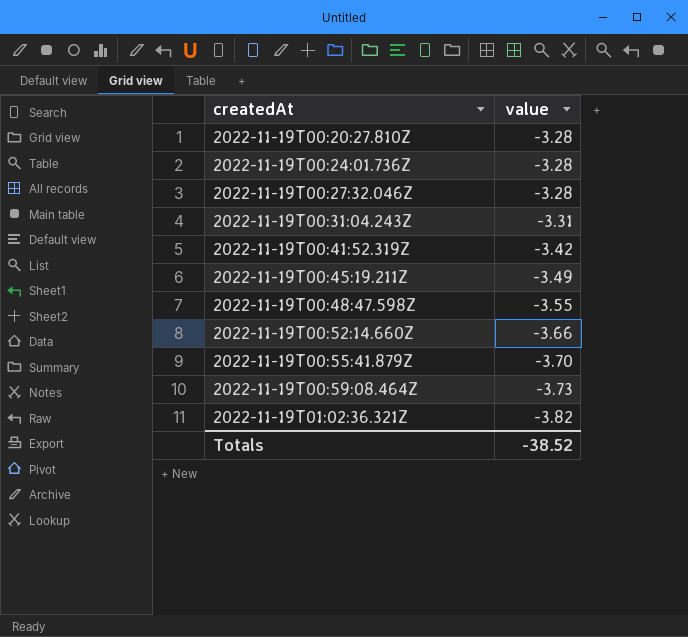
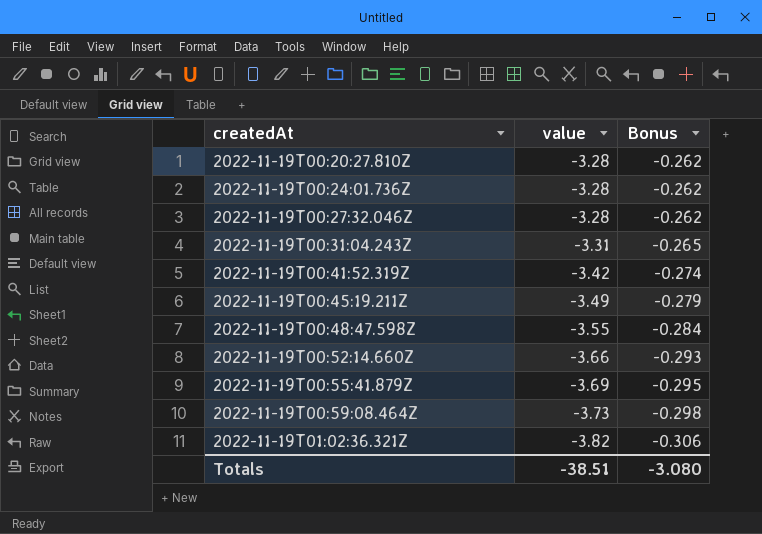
column Bonus | formula: none -> [value] * 0.08
2022-11-19T00:55:41.879Z | value: -3.70 -> -3.69
Totals | value: -38.52 -> -38.51

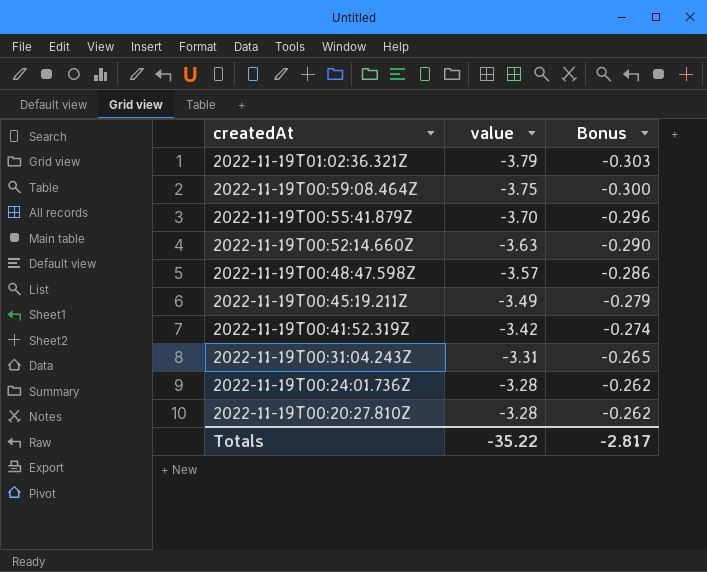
row order: createdAt ascending -> createdAt descending
row 2022-11-19T00:27:32.046Z: -3.28 | -0.262 -> none
2022-11-19T01:02:36.321Z | value: -3.82 -> -3.79
2022-11-19T01:02:36.321Z | Bonus: -0.306 -> -0.303
2022-11-19T00:59:08.464Z | value: -3.73 -> -3.75
2022-11-19T00:59:08.464Z | Bonus: -0.298 -> -0.300
2022-11-19T00:55:41.879Z | value: -3.69 -> -3.70
2022-11-19T00:55:41.879Z | Bonus: -0.295 -> -0.296
2022-11-19T00:52:14.660Z | value: -3.66 -> -3.63
2022-11-19T00:52:14.660Z | Bonus: -0.293 -> -0.290
2022-11-19T00:48:47.598Z | value: -3.55 -> -3.57
2022-11-19T00:48:47.598Z | Bonus: -0.284 -> -0.286
Totals | value: -38.51 -> -35.22
Totals | Bonus: -3.080 -> -2.817

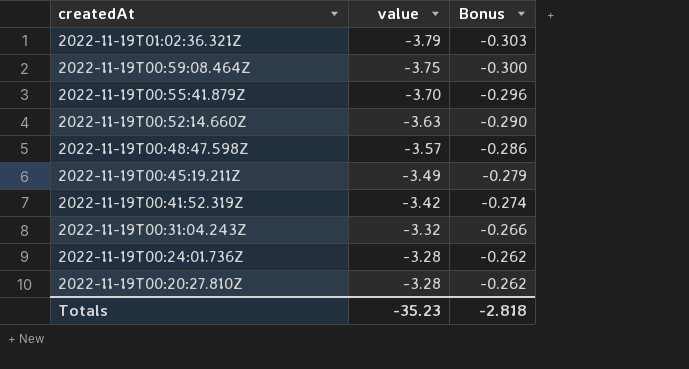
2022-11-19T00:31:04.243Z | value: -3.31 -> -3.32
2022-11-19T00:31:04.243Z | Bonus: -0.265 -> -0.266
Totals | value: -35.22 -> -35.23
Totals | Bonus: -2.817 -> -2.818

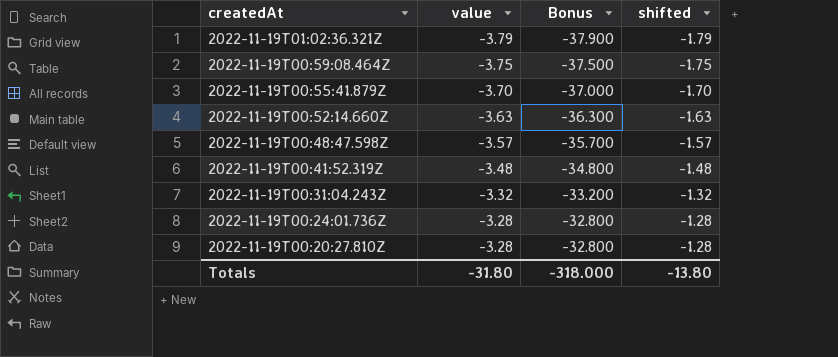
column Bonus | formula: [value] * 0.08 -> [value] * 10
column shifted | formula: none -> [value] + 2
row 2022-11-19T00:45:19.211Z: -3.49 | -0.279 -> none
2022-11-19T00:41:52.319Z | value: -3.42 -> -3.48
Totals | value: -35.23 -> -31.80
Totals | Bonus: -2.818 -> -318.000

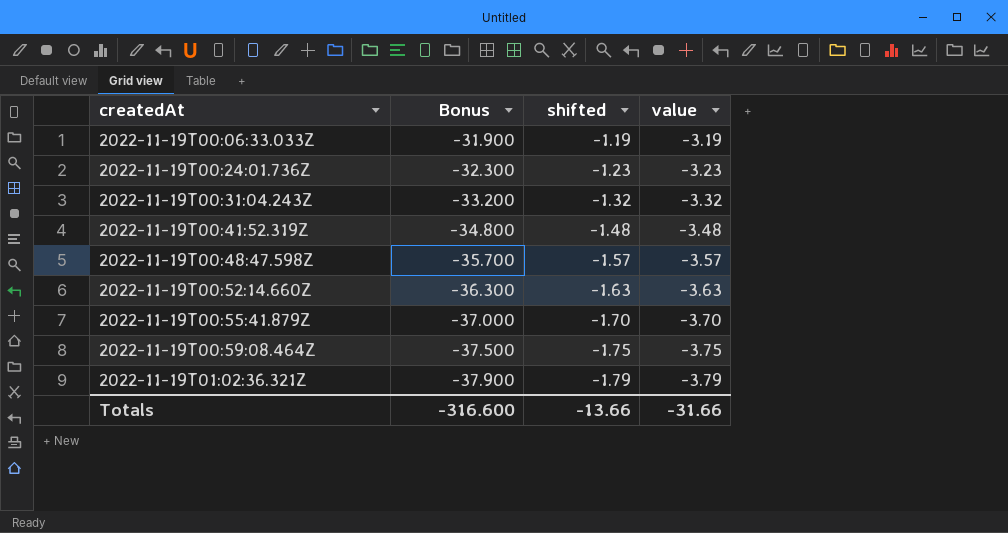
row order: createdAt descending -> createdAt ascending
column value | position: 2 -> 4
row 2022-11-19T00:20:27.810Z: -3.28 | -32.800 | -1.28 -> none
row 2022-11-19T00:06:33.033Z: none -> -31.900 | -1.19 | -3.19
2022-11-19T00:24:01.736Z | Bonus: -32.800 -> -32.300
2022-11-19T00:24:01.736Z | shifted: -1.28 -> -1.23
2022-11-19T00:24:01.736Z | value: -3.28 -> -3.23
Totals | Bonus: -318.000 -> -316.600
Totals | shifted: -13.80 -> -13.66
Totals | value: -31.80 -> -31.66

